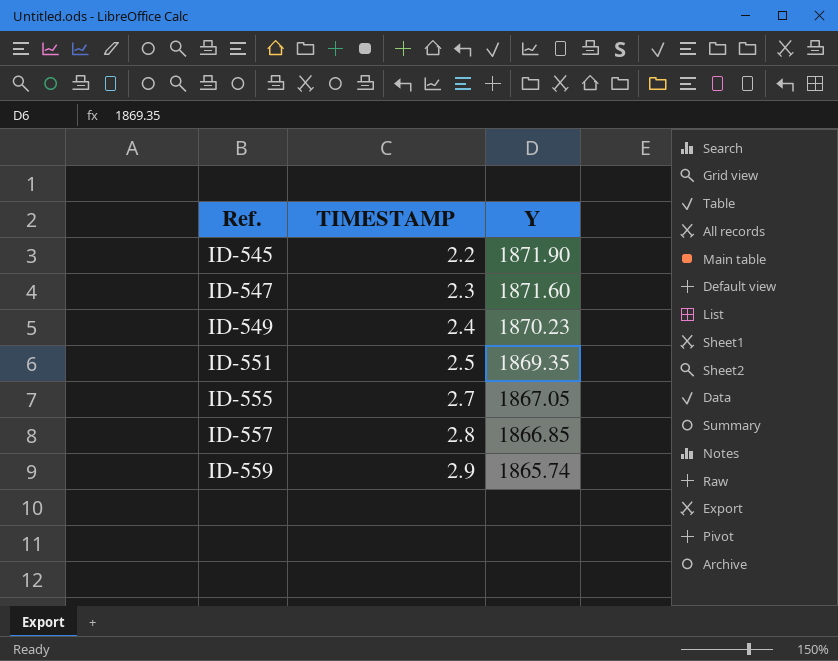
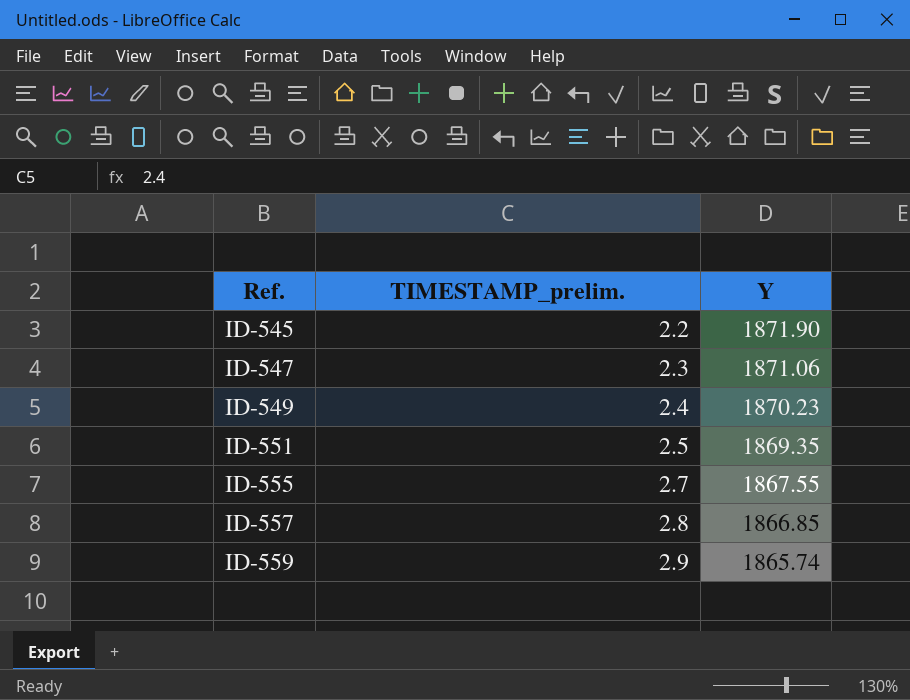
column name: TIMESTAMP -> TIMESTAMP_prelim.
ID-547 | Y: 1871.60 -> 1871.06
ID-555 | Y: 1867.05 -> 1867.55

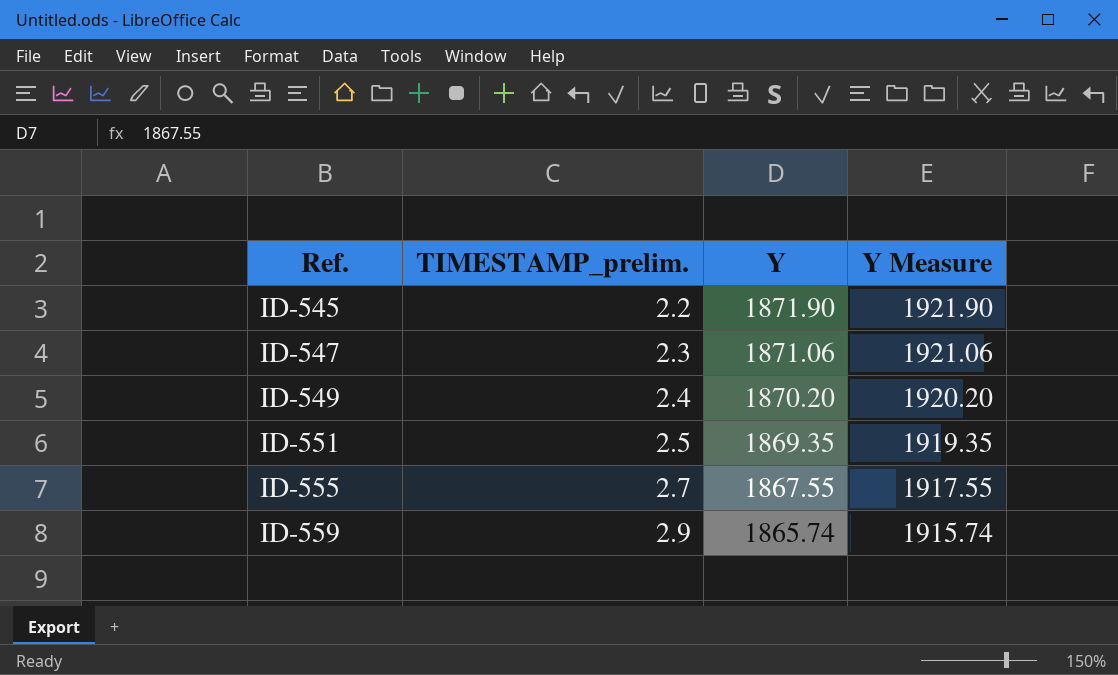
column Y Measure | formula: none -> [Y] + 50
row ID-557: 2.8 | 1866.85 -> none
ID-549 | Y: 1870.23 -> 1870.20

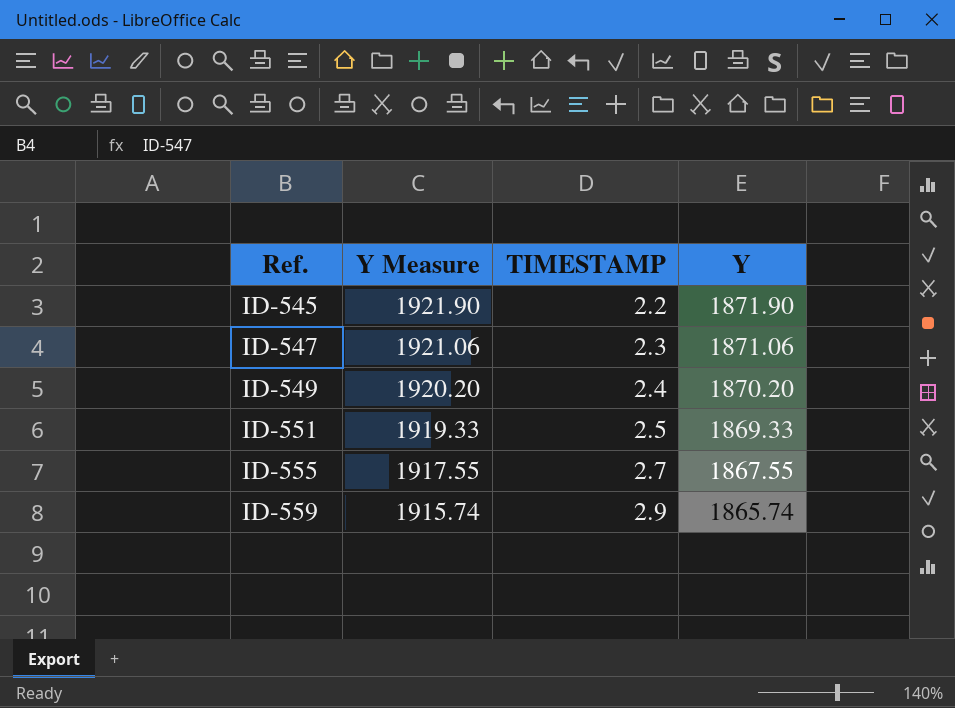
column Y Measure | position: 4 -> 2
column name: TIMESTAMP_prelim. -> TIMESTAMP
ID-551 | Y Measure: 1919.35 -> 1919.33
ID-551 | Y: 1869.35 -> 1869.33

